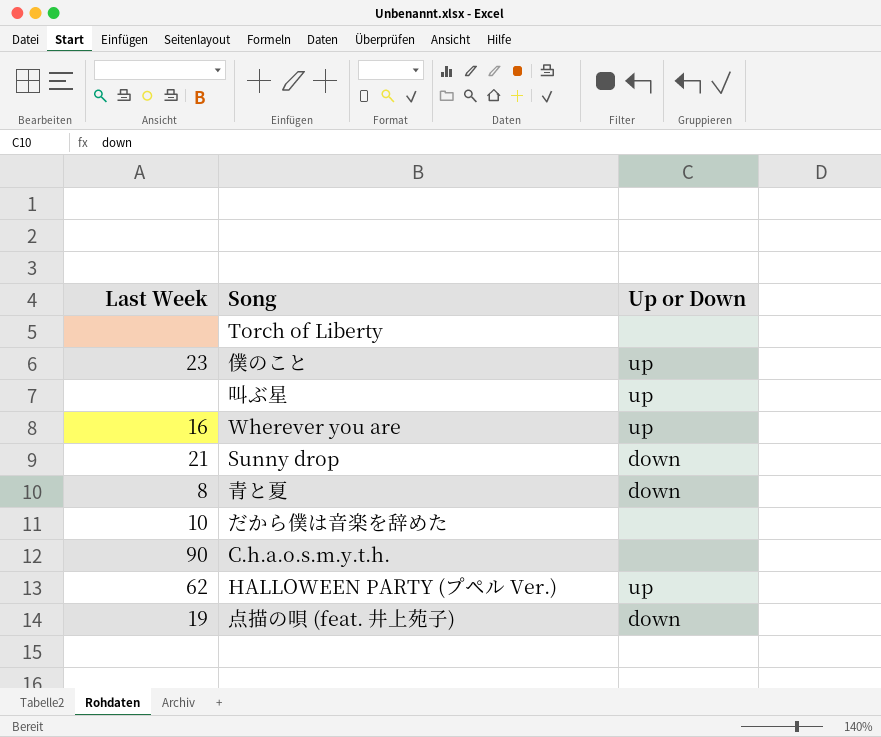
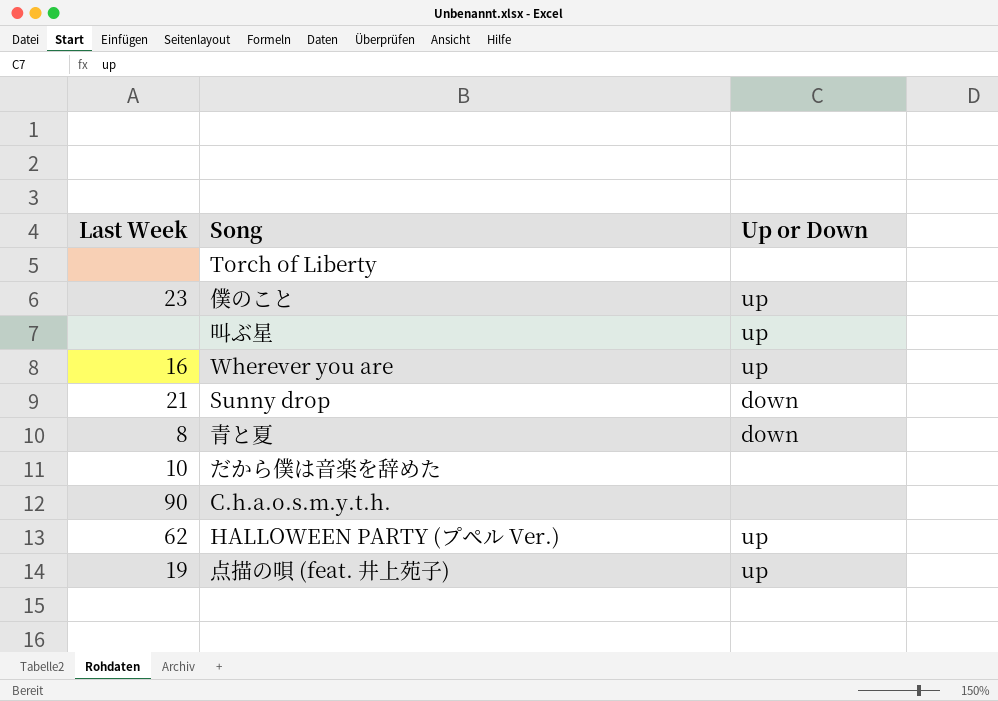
点描の唄 (feat. 井上苑子) | Up or Down: down -> up

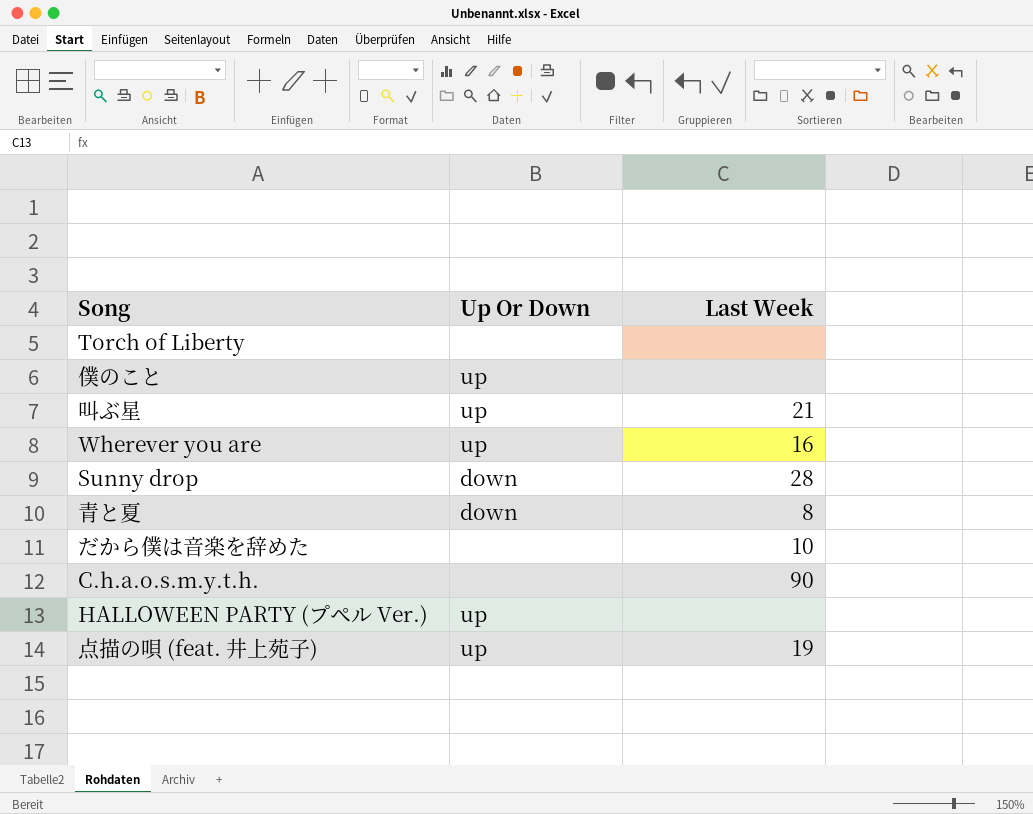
column name: Up or Down -> Up Or Down
column Last Week | position: 1 -> 3
僕のこと | Last Week: 23 -> none
叫ぶ星 | Last Week: none -> 21
Sunny drop | Last Week: 21 -> 28
HALLOWEEN PARTY (プペル Ver.) | Last Week: 62 -> none

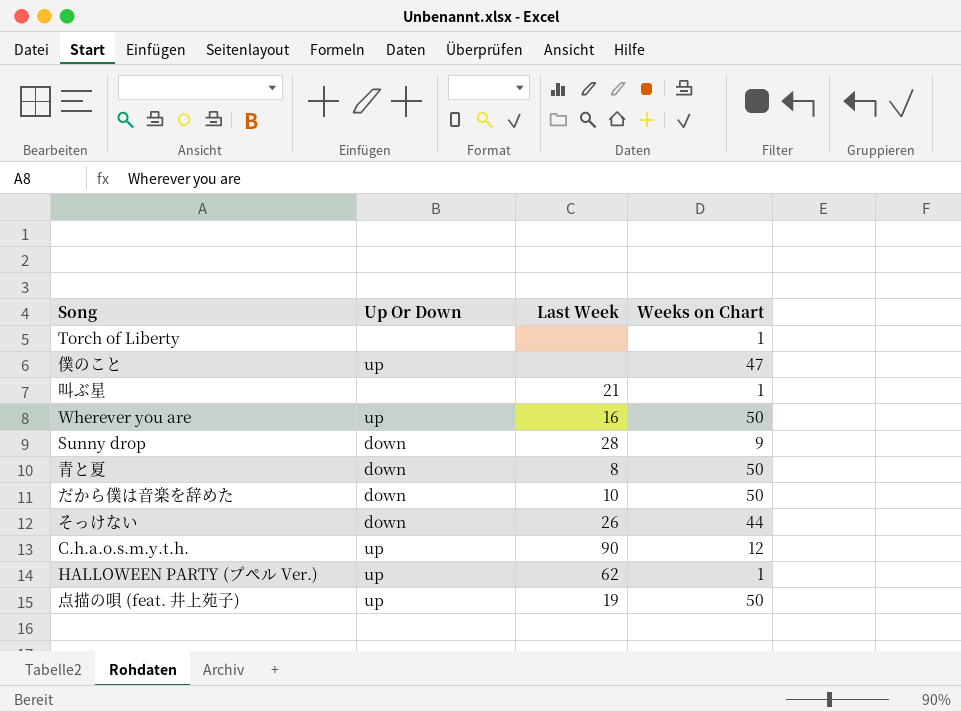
column Weeks on Chart | position: none -> 4
叫ぶ星 | Up Or Down: up -> none
だから僕は音楽を辞めた | Up Or Down: none -> down
row そっけない: none -> down | 26 | 44
C.h.a.o.s.m.y.t.h. | Up Or Down: none -> up
HALLOWEEN PARTY (プペル Ver.) | Last Week: none -> 62

